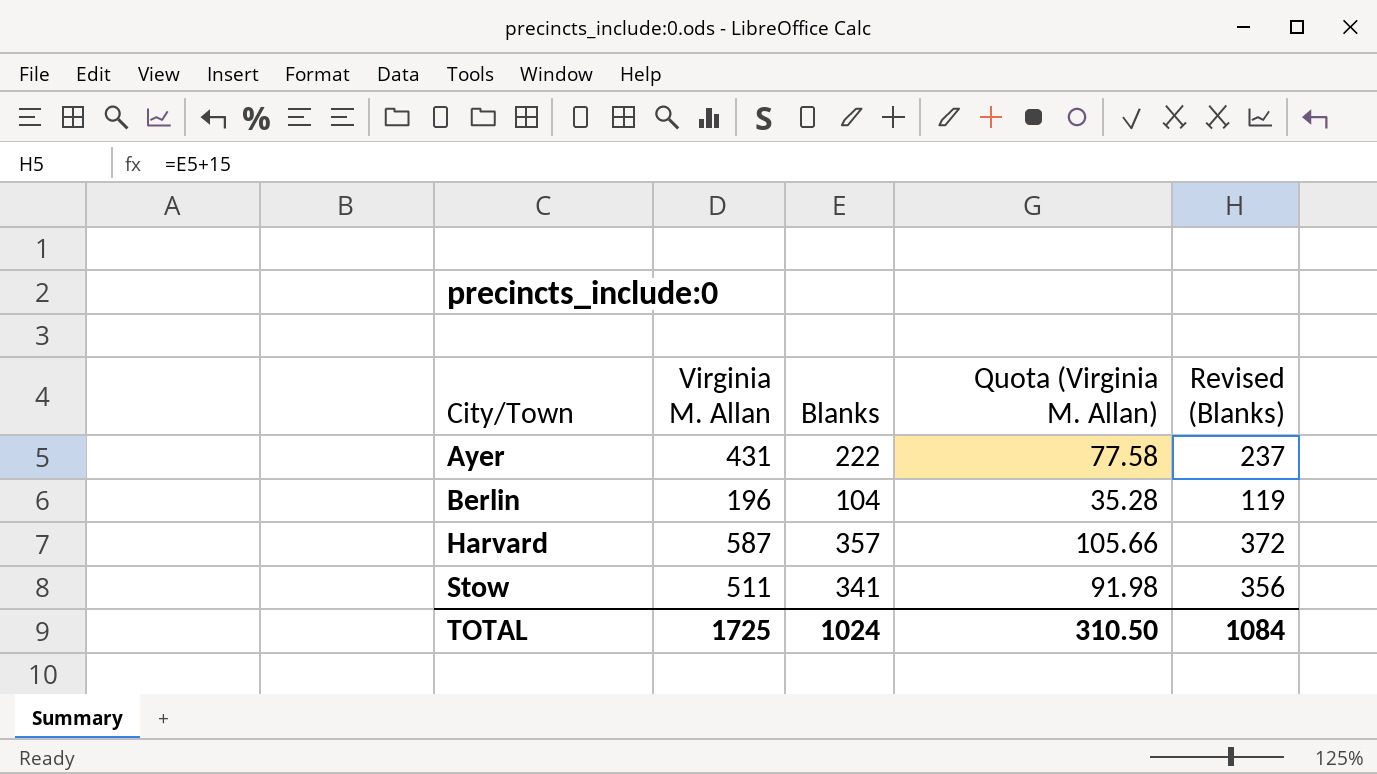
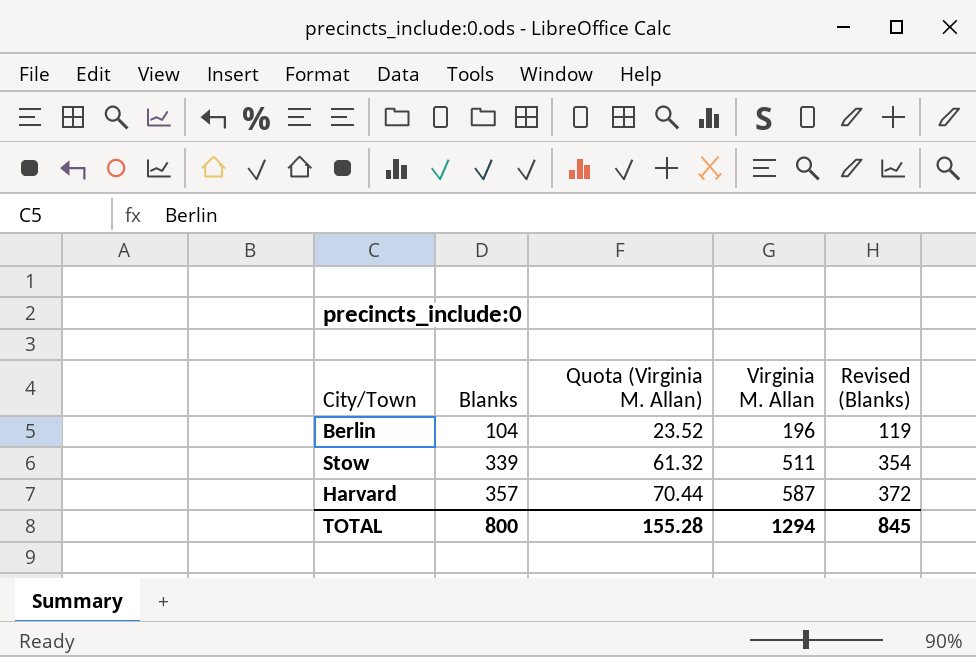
row order: City/Town ascending -> Blanks ascending
column Quota (Virginia M. Allan) | formula: [Virginia M. Allan] * 0.18 -> [Virginia M. Allan] * 0.12
column Virginia M. Allan | position: 2 -> 4
row Ayer: 431 | 222 | 77.58 | 237 -> none
Stow | Blanks: 341 -> 339
Stow | Revised (Blanks): 356 -> 354
TOTAL | Blanks: 1024 -> 800
TOTAL | Quota (Virginia M. Allan): 310.50 -> 155.28
TOTAL | Virginia M. Allan: 1725 -> 1294
TOTAL | Revised (Blanks): 1084 -> 845

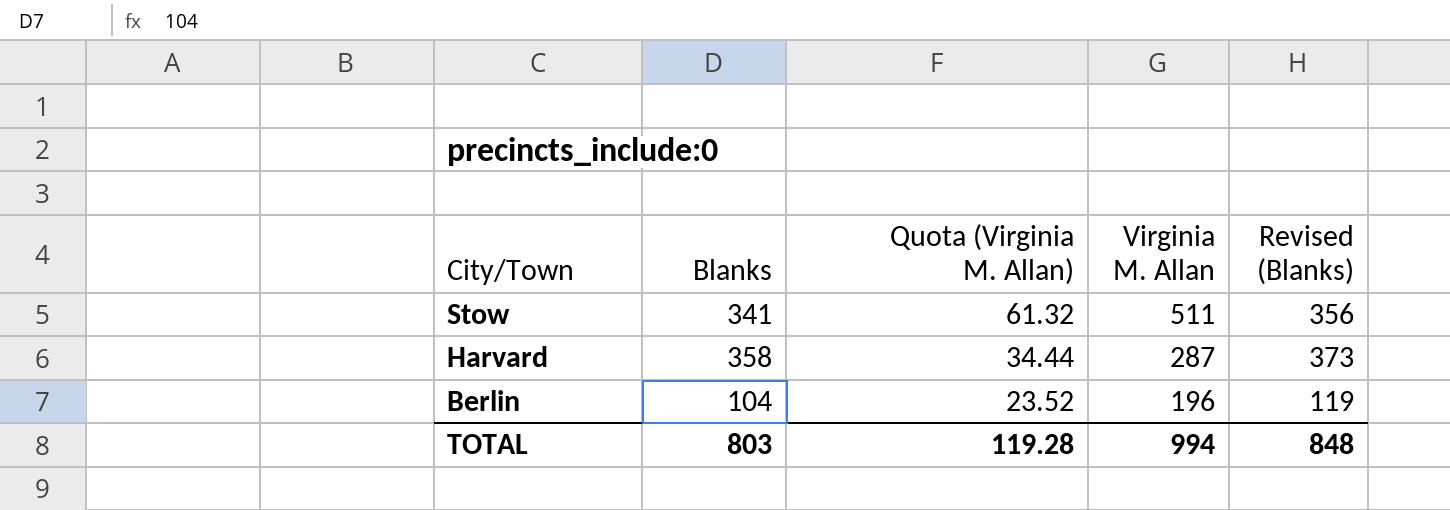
row order: Blanks ascending -> City/Town descending
Stow | Blanks: 339 -> 341
Stow | Revised (Blanks): 354 -> 356
Harvard | Blanks: 357 -> 358
Harvard | Quota (Virginia M. Allan): 70.44 -> 34.44
Harvard | Virginia M. Allan: 587 -> 287
Harvard | Revised (Blanks): 372 -> 373
TOTAL | Blanks: 800 -> 803
TOTAL | Quota (Virginia M. Allan): 155.28 -> 119.28
TOTAL | Virginia M. Allan: 1294 -> 994
TOTAL | Revised (Blanks): 845 -> 848

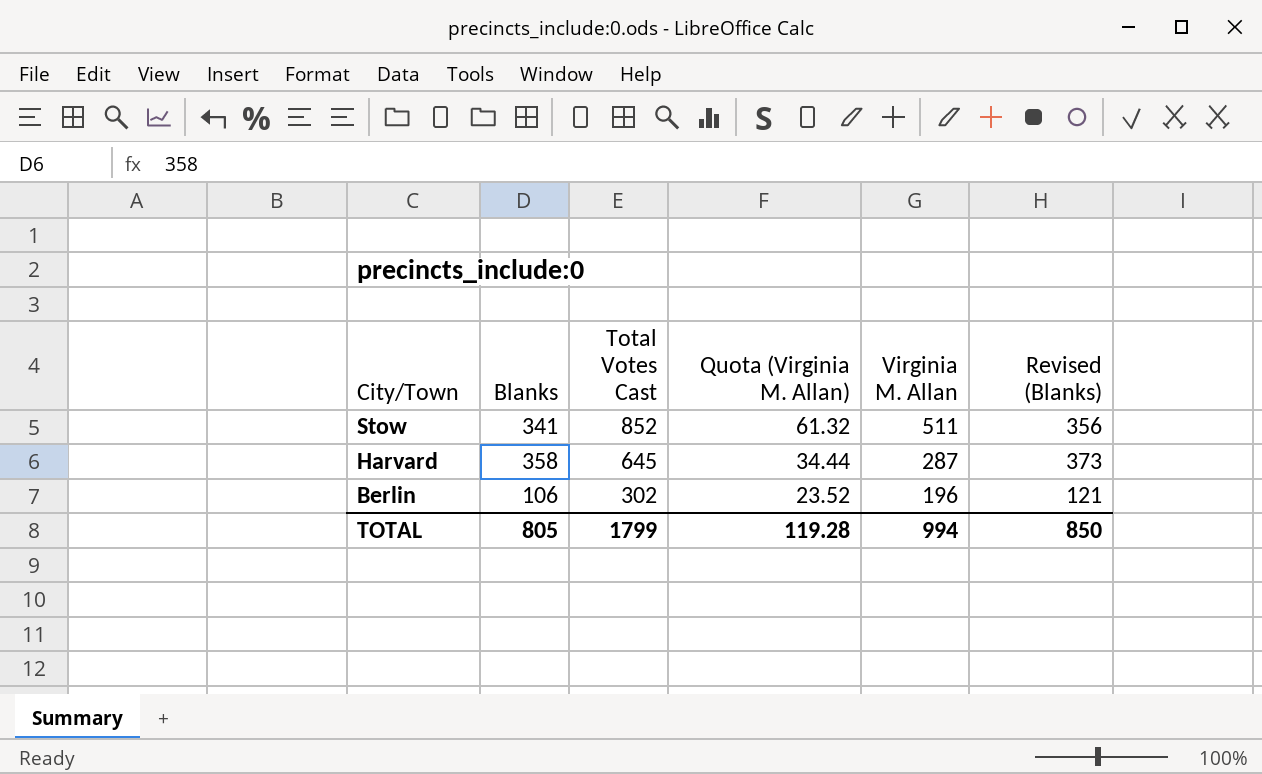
column Total Votes Cast | formula: none -> [Blanks] + [Virginia M. Allan]
Berlin | Blanks: 104 -> 106
Berlin | Revised (Blanks): 119 -> 121
TOTAL | Blanks: 803 -> 805
TOTAL | Revised (Blanks): 848 -> 850

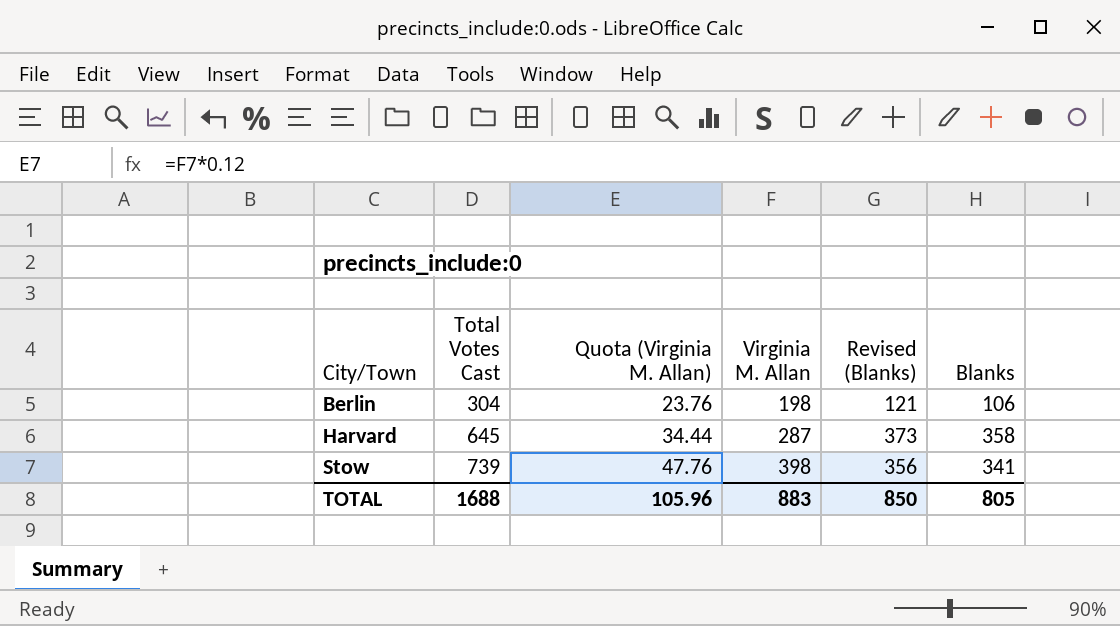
row order: City/Town descending -> City/Town ascending
column Blanks | position: 2 -> 6
Berlin | Total Votes Cast: 302 -> 304
Berlin | Quota (Virginia M. Allan): 23.52 -> 23.76
Berlin | Virginia M. Allan: 196 -> 198
Stow | Total Votes Cast: 852 -> 739
Stow | Quota (Virginia M. Allan): 61.32 -> 47.76
Stow | Virginia M. Allan: 511 -> 398
TOTAL | Total Votes Cast: 1799 -> 1688
TOTAL | Quota (Virginia M. Allan): 119.28 -> 105.96
TOTAL | Virginia M. Allan: 994 -> 883

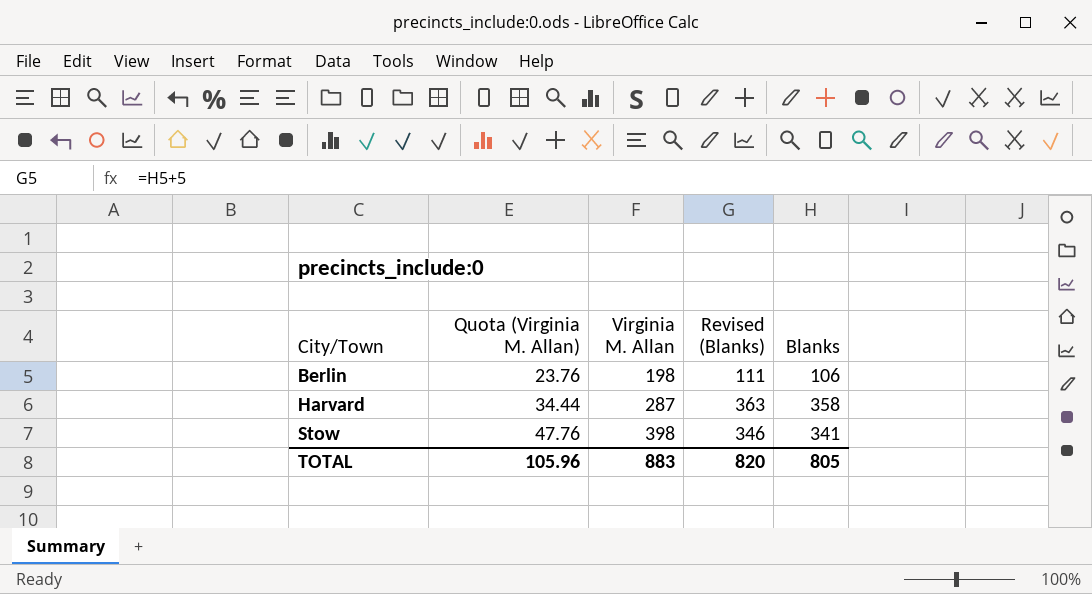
column Total Votes Cast | formula: [Virginia M. Allan] + [Blanks] -> none
column Revised (Blanks) | formula: [Blanks] + 15 -> [Blanks] + 5
TOTAL | Revised (Blanks): 850 -> 820

